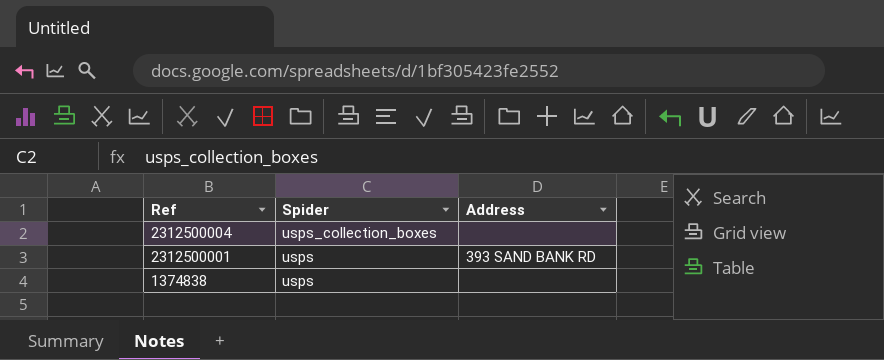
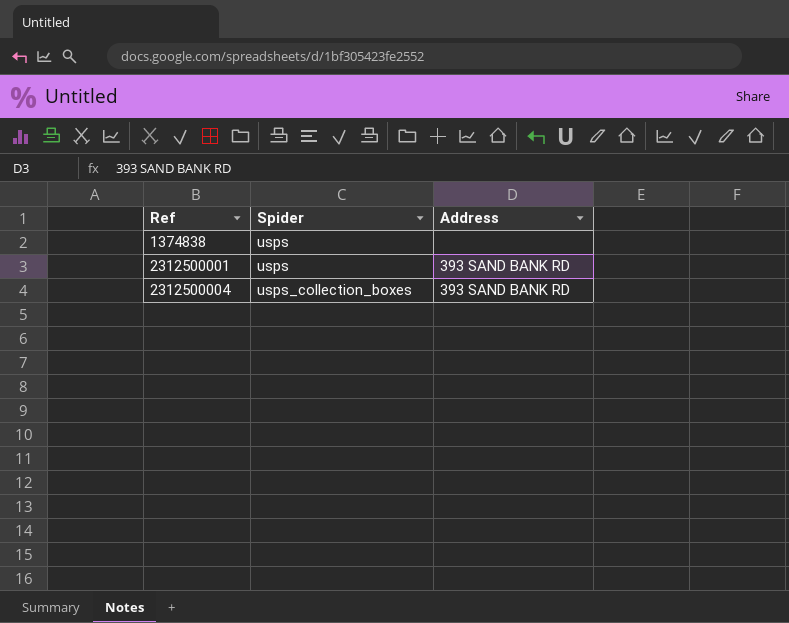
row order: Ref descending -> Ref ascending
2312500004 | Address: none -> 393 SAND BANK RD

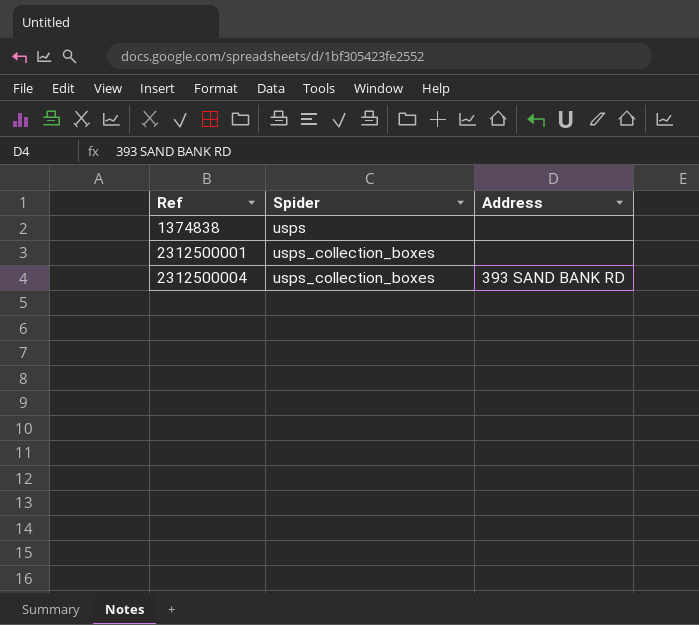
2312500001 | Spider: usps -> usps_collection_boxes
2312500001 | Address: 393 SAND BANK RD -> none

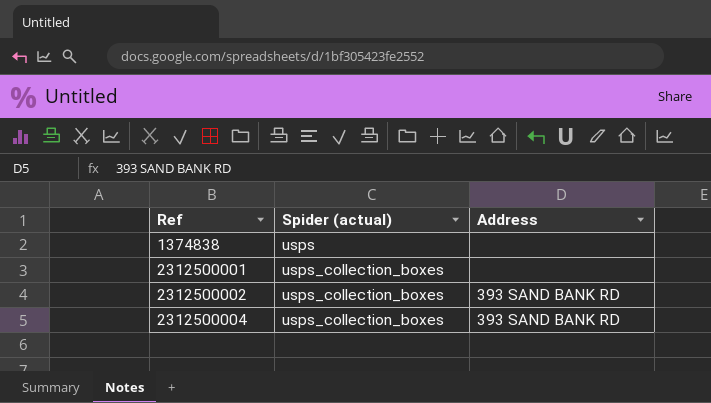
column name: Spider -> Spider (actual)
row 2312500002: none -> usps_collection_boxes | 393 SAND BANK RD

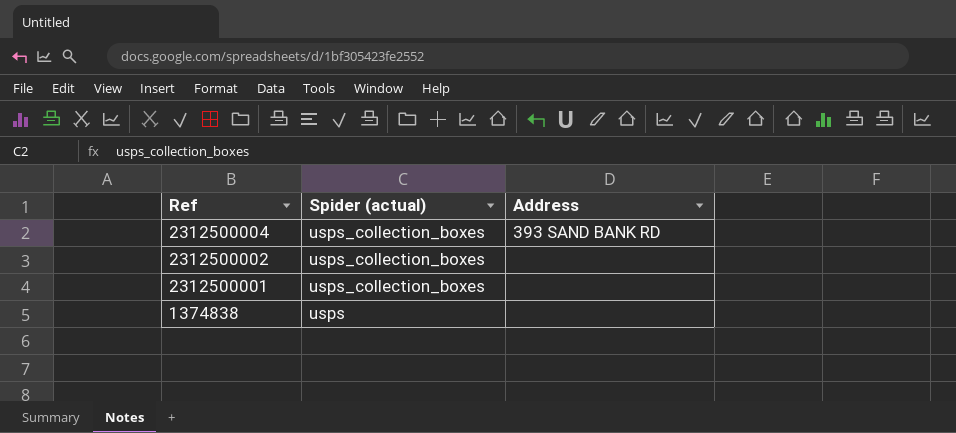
row order: Ref ascending -> Ref descending
2312500002 | Address: 393 SAND BANK RD -> none

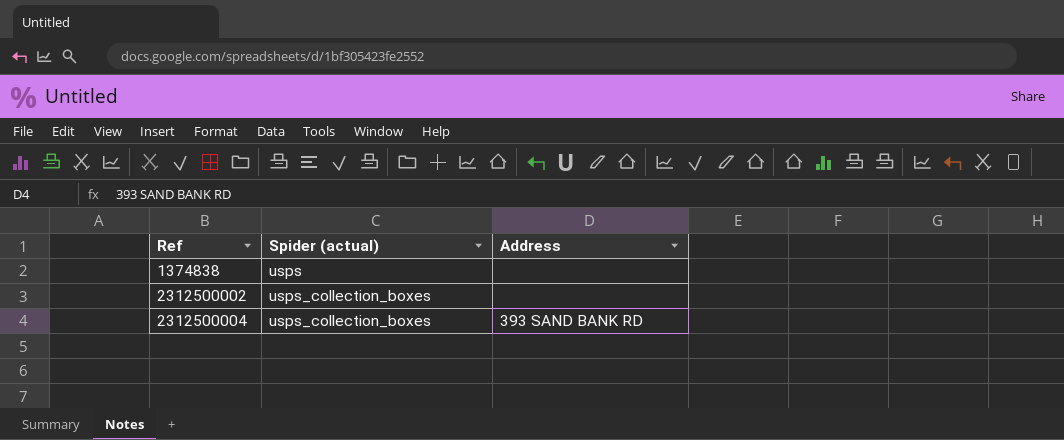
row order: Ref descending -> Ref ascending
row 2312500001: usps_collection_boxes | none -> none

